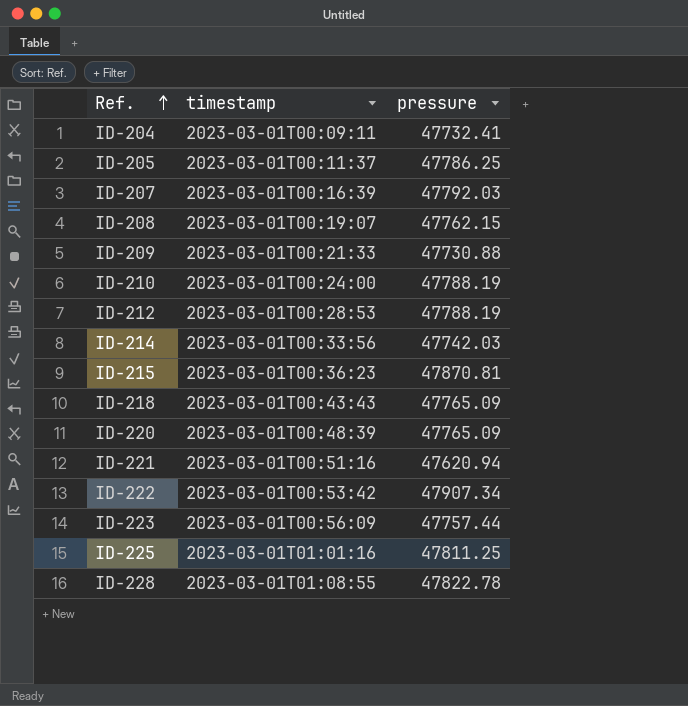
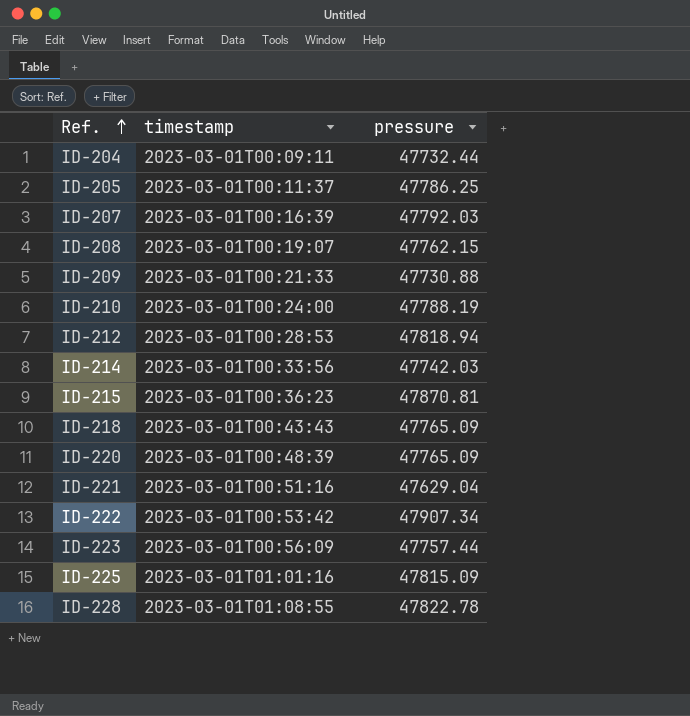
ID-204 | pressure: 47732.41 -> 47732.44
ID-212 | pressure: 47788.19 -> 47818.94
ID-221 | pressure: 47620.94 -> 47629.04
ID-225 | pressure: 47811.25 -> 47815.09

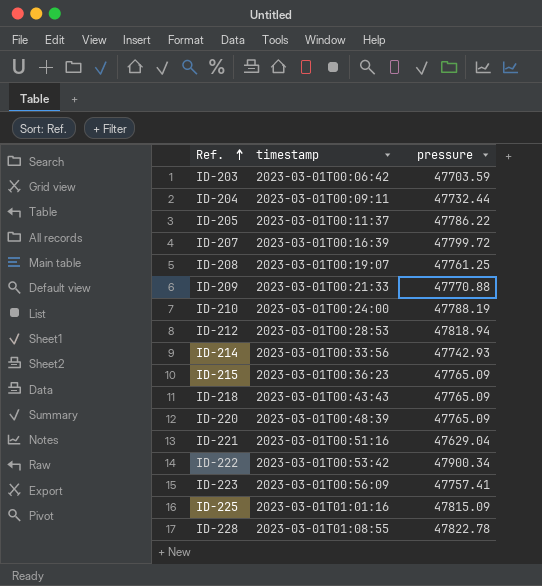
row ID-203: none -> 2023-03-01T00:06:42 | 47703.59
ID-205 | pressure: 47786.25 -> 47786.22
ID-207 | pressure: 47792.03 -> 47799.72
ID-208 | pressure: 47762.15 -> 47761.25
ID-209 | pressure: 47730.88 -> 47770.88
ID-214 | pressure: 47742.03 -> 47742.93
ID-215 | pressure: 47870.81 -> 47765.09
ID-222 | pressure: 47907.34 -> 47900.34
ID-223 | pressure: 47757.44 -> 47757.41

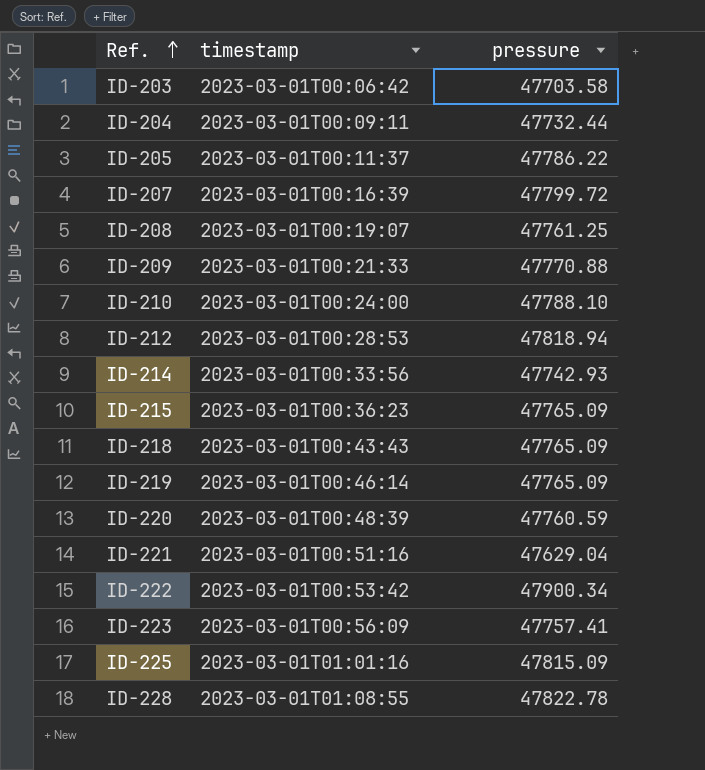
ID-203 | pressure: 47703.59 -> 47703.58
ID-210 | pressure: 47788.19 -> 47788.10
row ID-219: none -> 2023-03-01T00:46:14 | 47765.09
ID-220 | pressure: 47765.09 -> 47760.59

